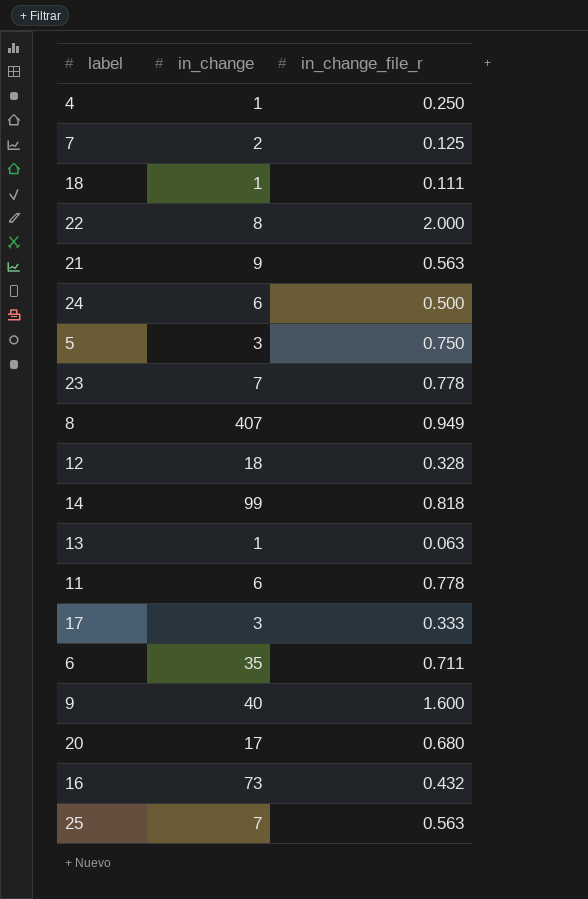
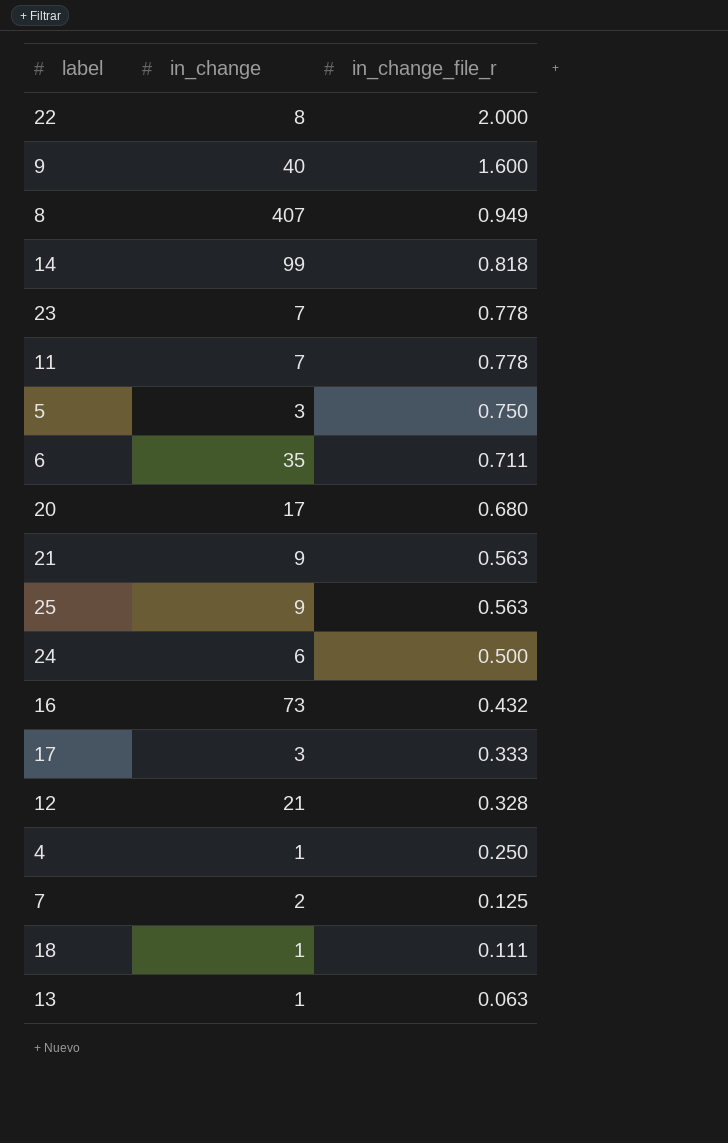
row order: none -> in_change_file_r descending
11 | in_change: 6 -> 7
25 | in_change: 7 -> 9
12 | in_change: 18 -> 21

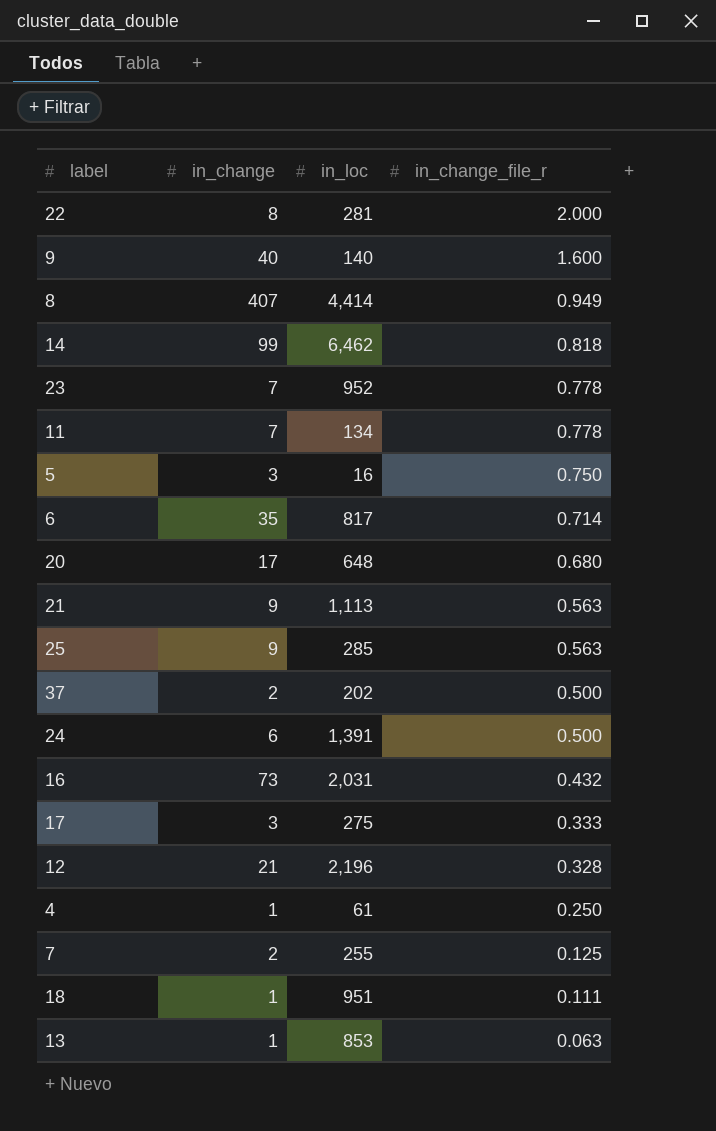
column in_loc | position: none -> 3
6 | in_change_file_r: 0.711 -> 0.714
row 37: none -> 2 | 202 | 0.500

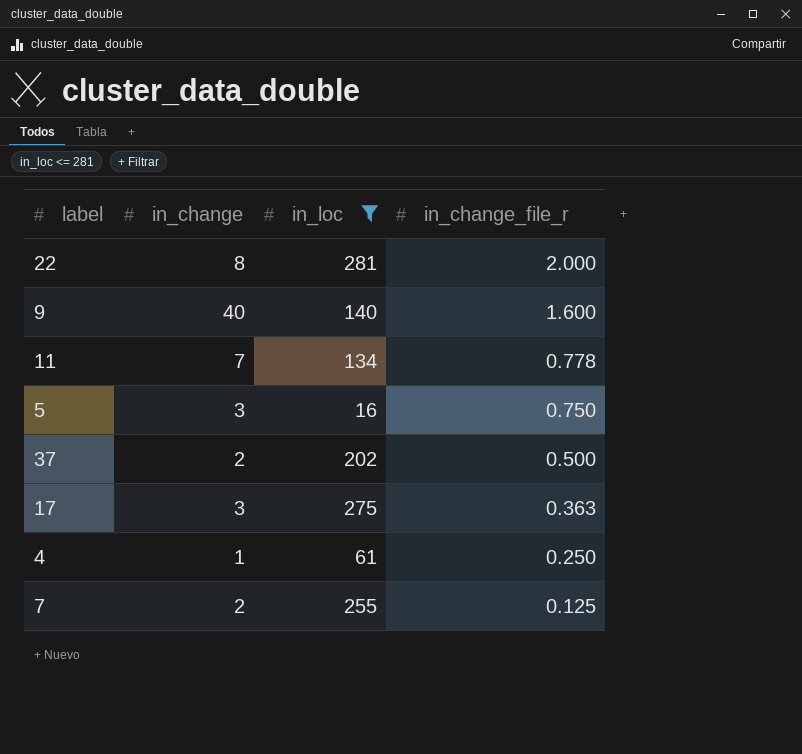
filter: none -> in_loc <= 281
17 | in_change_file_r: 0.333 -> 0.363

